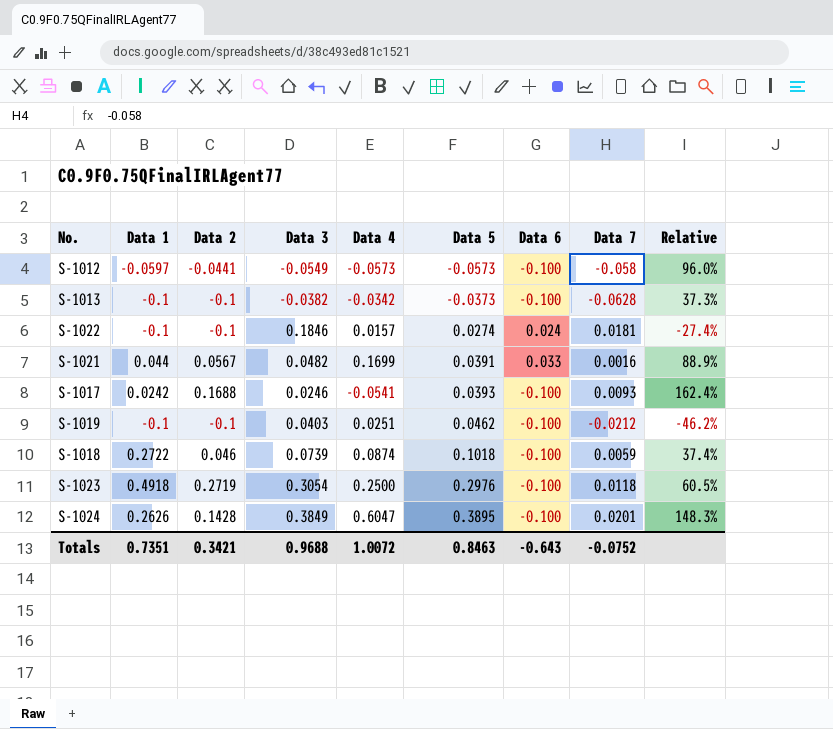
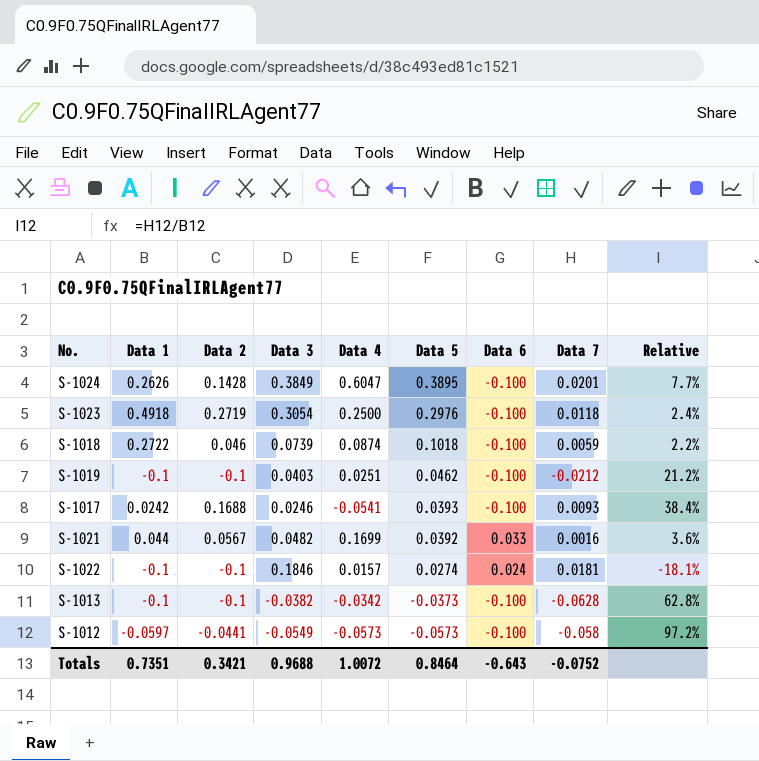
row order: Data 5 ascending -> Data 5 descending
column Relative | formula: [Data 5] / [Data 1] -> [Data 7] / [Data 1]
S-1021 | Data 5: 0.0391 -> 0.0392
Totals | Data 5: 0.8463 -> 0.8464

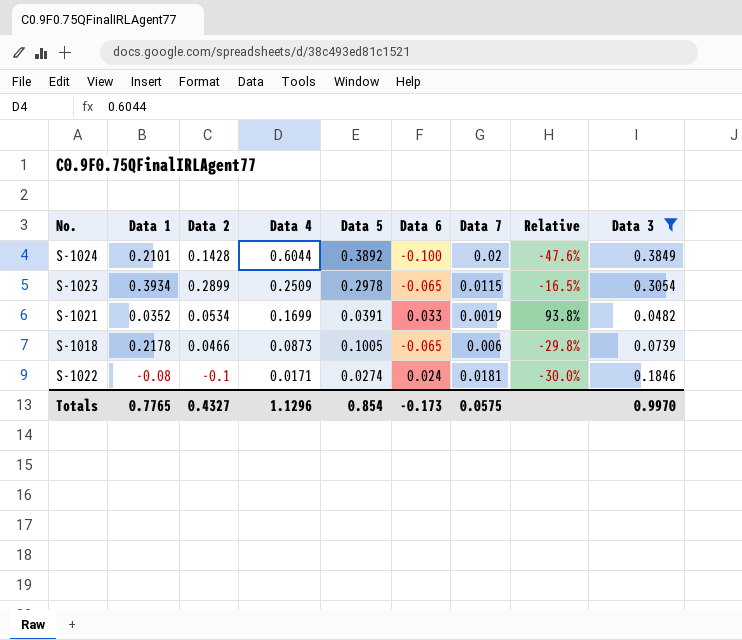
filter: none -> Data 3 >= 0.0482
row order: Data 5 descending -> Data 4 descending
column Relative | formula: [Data 7] / [Data 1] -> [Data 6] / [Data 1]
column Data 3 | position: 4 -> 9
S-1024 | Data 1: 0.2626 -> 0.2101
S-1024 | Data 4: 0.6047 -> 0.6044
S-1024 | Data 5: 0.3895 -> 0.3892
S-1024 | Data 7: 0.0201 -> 0.02
S-1023 | Data 1: 0.4918 -> 0.3934
S-1023 | Data 2: 0.2719 -> 0.2899
S-1023 | Data 4: 0.2500 -> 0.2509
S-1023 | Data 5: 0.2976 -> 0.2978
S-1023 | Data 6: -0.100 -> -0.065
S-1023 | Data 7: 0.0118 -> 0.0115
S-1021 | Data 1: 0.044 -> 0.0352
S-1021 | Data 2: 0.0567 -> 0.0534
S-1021 | Data 5: 0.0392 -> 0.0391
S-1021 | Data 7: 0.0016 -> 0.0019
S-1018 | Data 1: 0.2722 -> 0.2178
S-1018 | Data 2: 0.046 -> 0.0466
S-1018 | Data 4: 0.0874 -> 0.0873
S-1018 | Data 5: 0.1018 -> 0.1005
S-1018 | Data 6: -0.100 -> -0.065
S-1018 | Data 7: 0.0059 -> 0.006
S-1022 | Data 1: -0.1 -> -0.08
S-1022 | Data 4: 0.0157 -> 0.0171
Totals | Data 1: 0.7351 -> 0.7765
Totals | Data 2: 0.3421 -> 0.4327
Totals | Data 4: 1.0072 -> 1.1296
Totals | Data 5: 0.8464 -> 0.854
Totals | Data 6: -0.643 -> -0.173
Totals | Data 7: -0.0752 -> 0.0575
Totals | Data 3: 0.9688 -> 0.9970

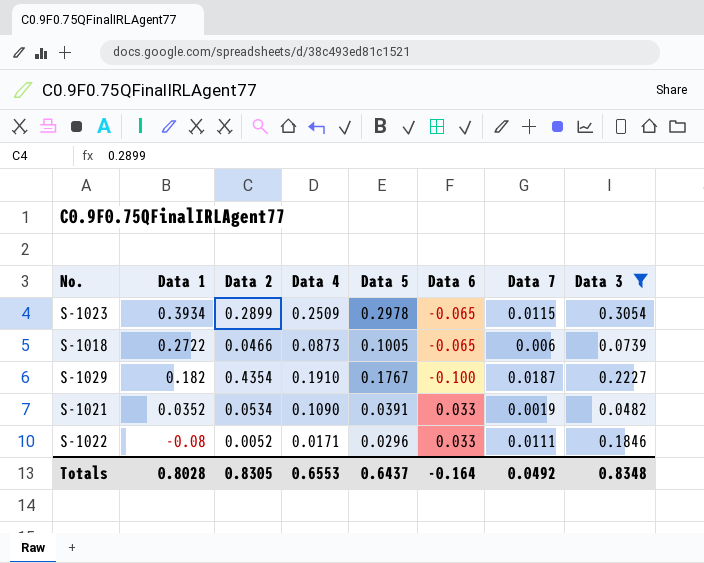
row order: Data 4 descending -> Data 1 descending
column Relative | formula: [Data 6] / [Data 1] -> none
row S-1024: 0.2101 | 0.1428 | 0.6044 | 0.3892 | -0.100 | 0.02 | -47.6% | 0.3849 -> none
S-1018 | Data 1: 0.2178 -> 0.2722
row S-1029: none -> 0.182 | 0.4354 | 0.1910 | 0.1767 | -0.100 | 0.0187 | 0.2227
S-1021 | Data 4: 0.1699 -> 0.1090
S-1022 | Data 2: -0.1 -> 0.0052
S-1022 | Data 5: 0.0274 -> 0.0296
S-1022 | Data 6: 0.024 -> 0.033
S-1022 | Data 7: 0.0181 -> 0.0111
Totals | Data 1: 0.7765 -> 0.8028
Totals | Data 2: 0.4327 -> 0.8305
Totals | Data 4: 1.1296 -> 0.6553
Totals | Data 5: 0.854 -> 0.6437
Totals | Data 6: -0.173 -> -0.164
Totals | Data 7: 0.0575 -> 0.0492
Totals | Data 3: 0.9970 -> 0.8348

